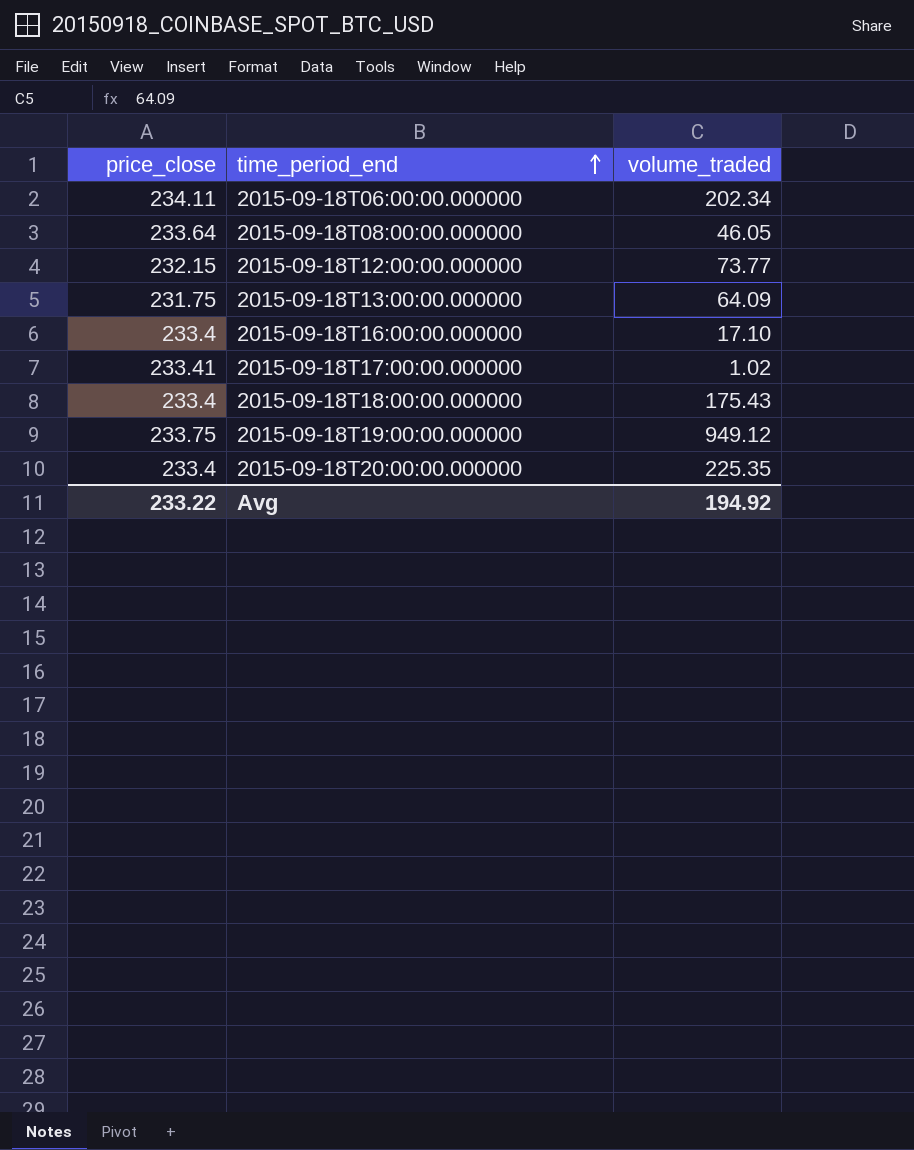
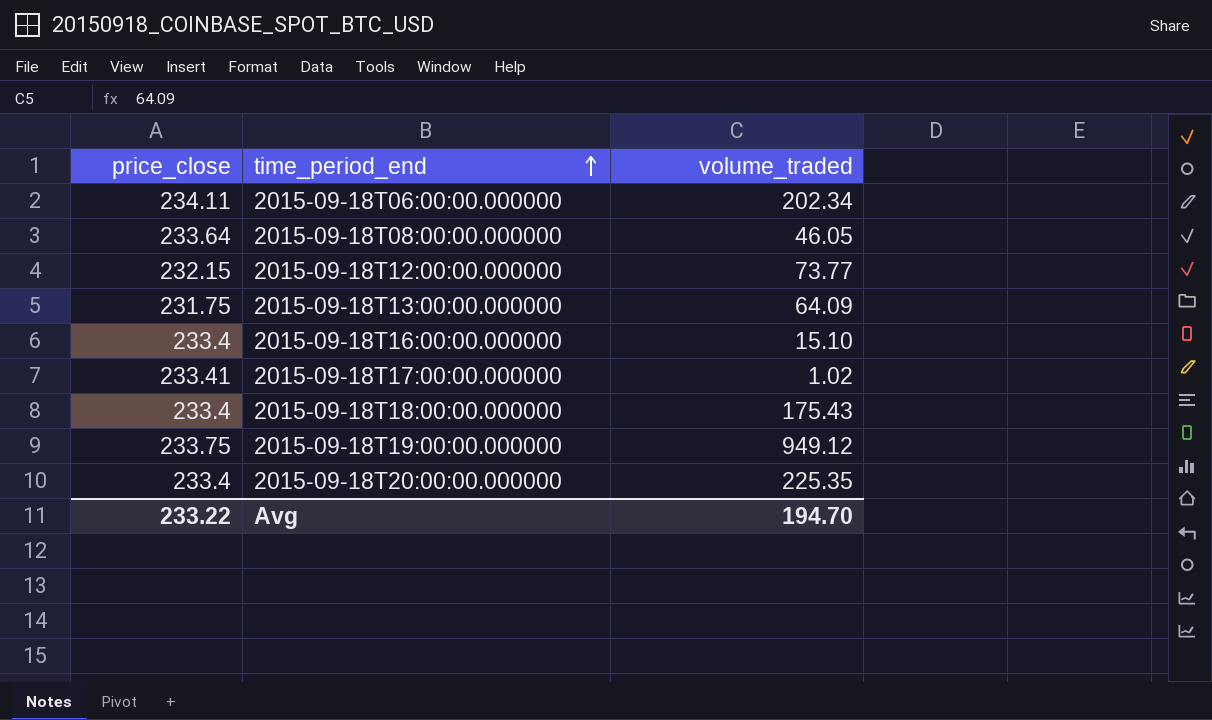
2015-09-18T16:00:00.000000 | volume_traded: 17.10 -> 15.10
Avg | volume_traded: 194.92 -> 194.70

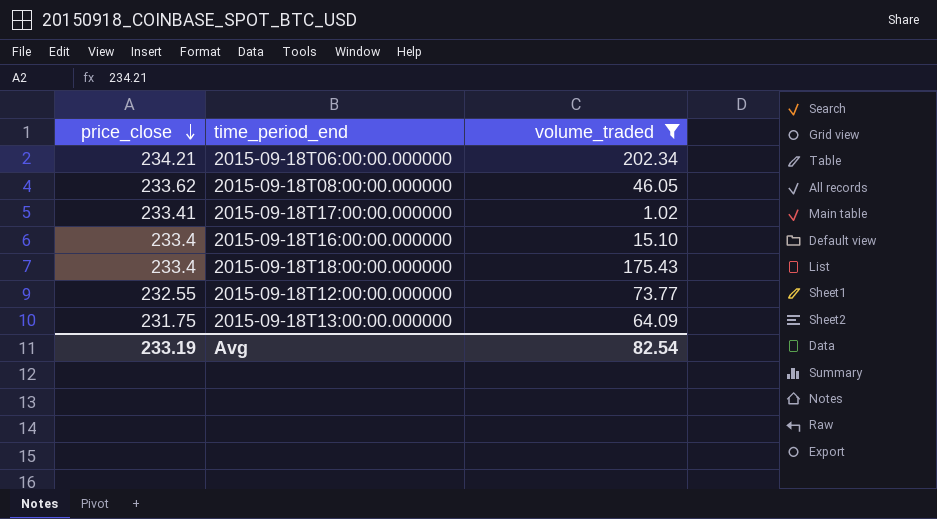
filter: none -> volume_traded <= 202.34
row order: time_period_end ascending -> price_close descending
2015-09-18T06:00:00.000000 | price_close: 234.11 -> 234.21
2015-09-18T08:00:00.000000 | price_close: 233.64 -> 233.62
2015-09-18T12:00:00.000000 | price_close: 232.15 -> 232.55
Avg | price_close: 233.22 -> 233.19
Avg | volume_traded: 194.70 -> 82.54

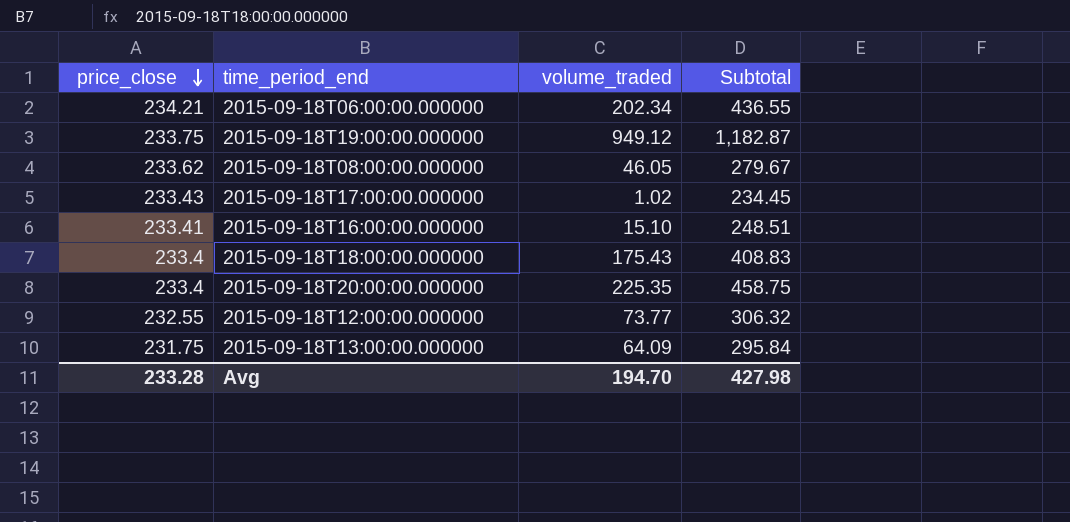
filter: volume_traded <= 202.34 -> none
column Subtotal | formula: none -> [price_close] + [volume_traded]
2015-09-18T17:00:00.000000 | price_close: 233.41 -> 233.43
2015-09-18T16:00:00.000000 | price_close: 233.4 -> 233.41
Avg | price_close: 233.19 -> 233.28
Avg | volume_traded: 82.54 -> 194.70

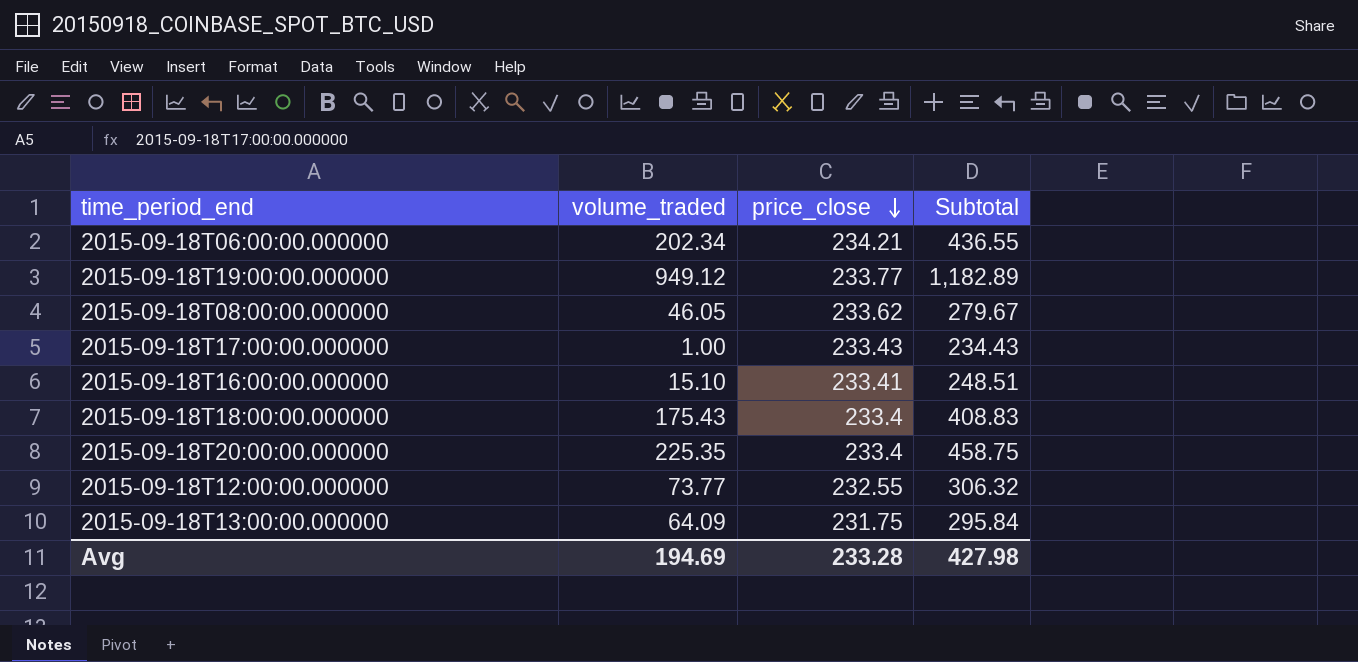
column price_close | position: 1 -> 3
2015-09-18T19:00:00.000000 | price_close: 233.75 -> 233.77
2015-09-18T19:00:00.000000 | Subtotal: 1,182.87 -> 1,182.89
2015-09-18T17:00:00.000000 | volume_traded: 1.02 -> 1.00
2015-09-18T17:00:00.000000 | Subtotal: 234.45 -> 234.43
Avg | volume_traded: 194.70 -> 194.69

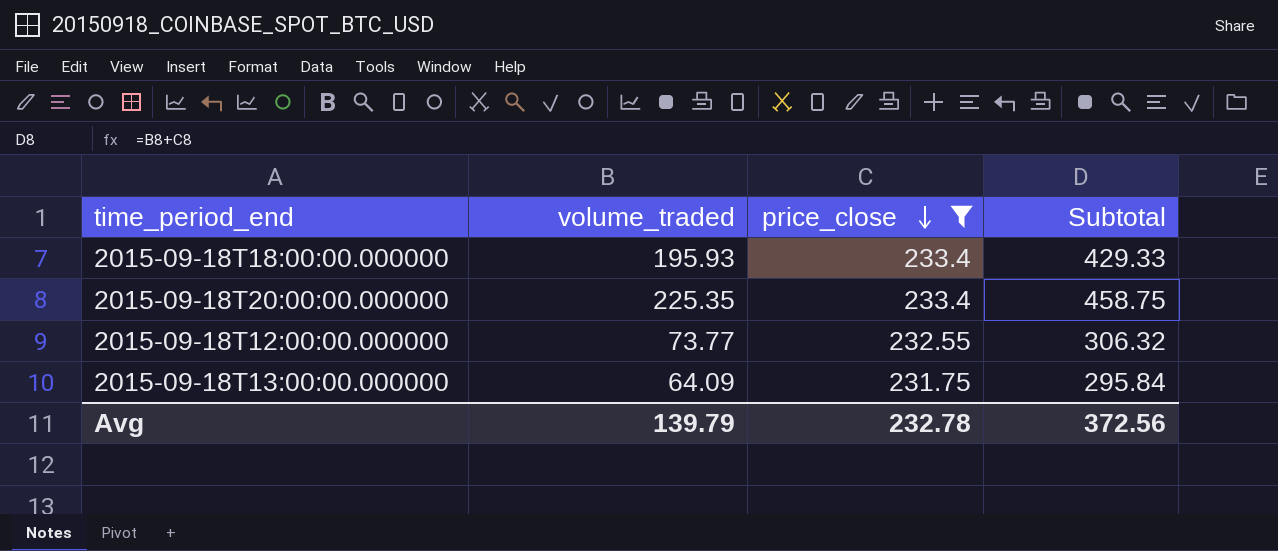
filter: none -> price_close <= 233.4
2015-09-18T18:00:00.000000 | volume_traded: 175.43 -> 195.93
2015-09-18T18:00:00.000000 | Subtotal: 408.83 -> 429.33
Avg | volume_traded: 194.69 -> 139.79
Avg | price_close: 233.28 -> 232.78
Avg | Subtotal: 427.98 -> 372.56

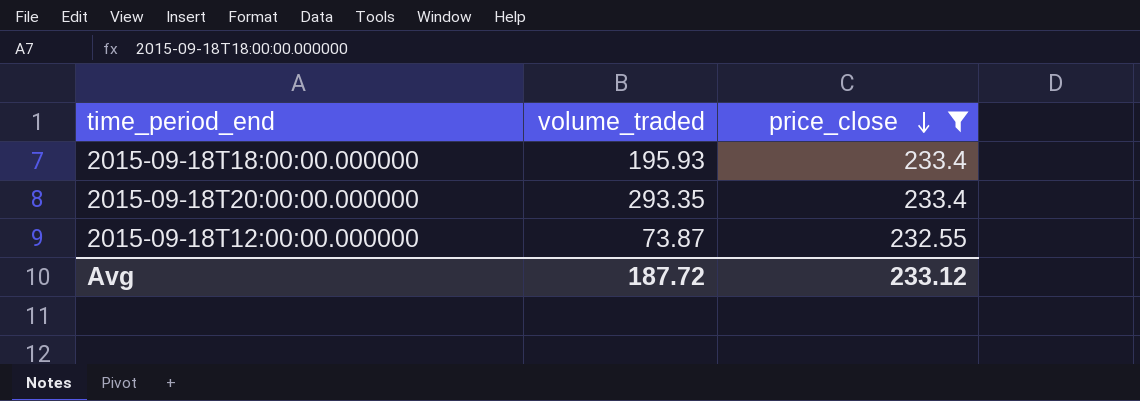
column Subtotal | formula: [volume_traded] + [price_close] -> none
row 2015-09-18T13:00:00.000000: 64.09 | 231.75 | 295.84 -> none
2015-09-18T20:00:00.000000 | volume_traded: 225.35 -> 293.35
2015-09-18T12:00:00.000000 | volume_traded: 73.77 -> 73.87
Avg | volume_traded: 139.79 -> 187.72
Avg | price_close: 232.78 -> 233.12

